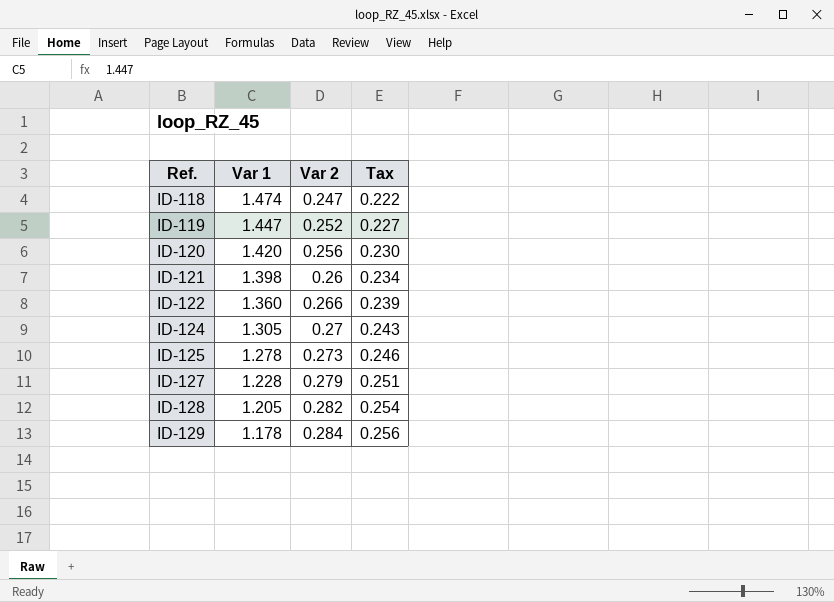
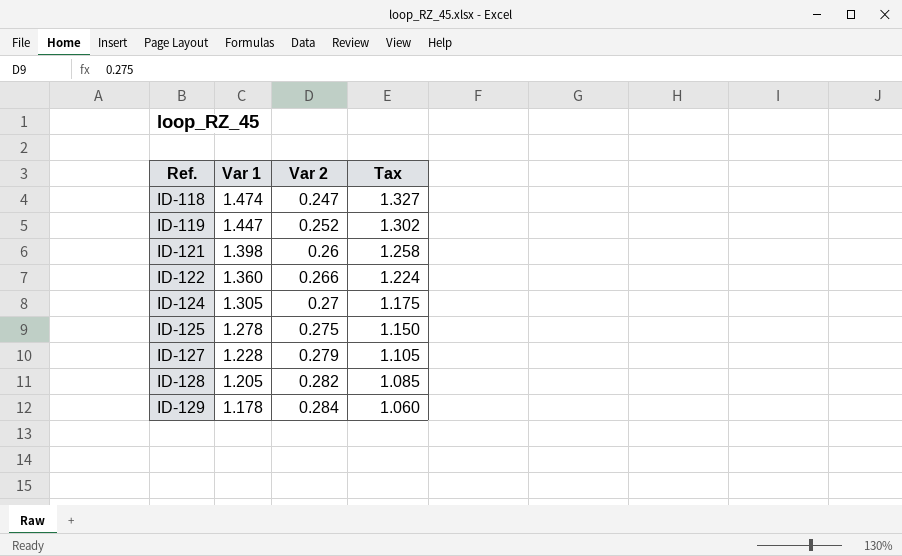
column Tax | formula: [Var 2] * 0.9 -> [Var 1] * 0.9
row ID-120: 1.420 | 0.256 | 0.230 -> none
ID-125 | Var 2: 0.273 -> 0.275

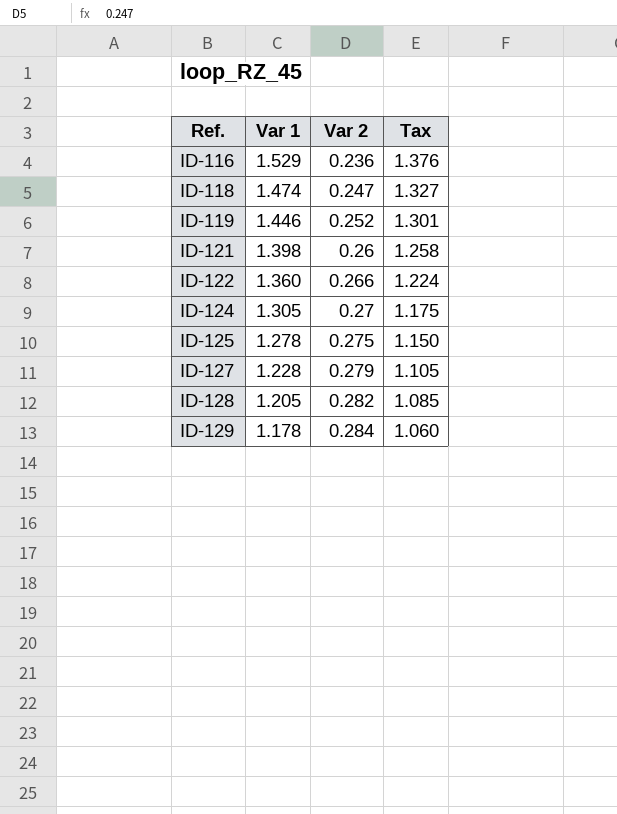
row ID-116: none -> 1.529 | 0.236 | 1.376
ID-119 | Var 1: 1.447 -> 1.446
ID-119 | Tax: 1.302 -> 1.301

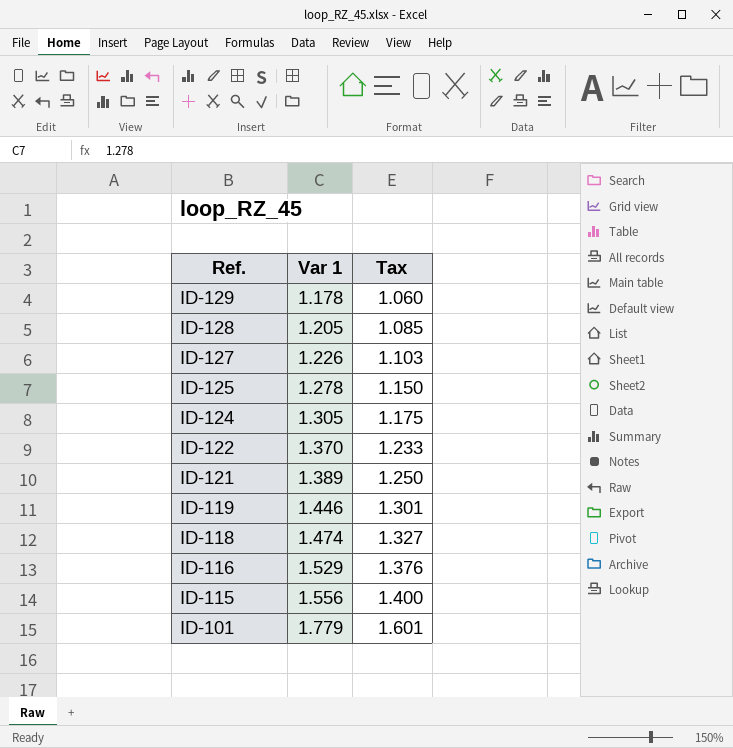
row order: Ref. ascending -> Ref. descending
column Var 2 | position: 3 -> none
ID-127 | Var 1: 1.228 -> 1.226
ID-127 | Tax: 1.105 -> 1.103
ID-122 | Var 1: 1.360 -> 1.370
ID-122 | Tax: 1.224 -> 1.233
ID-121 | Var 1: 1.398 -> 1.389
ID-121 | Tax: 1.258 -> 1.250
row ID-115: none -> 1.556 | 1.400
row ID-101: none -> 1.779 | 1.601

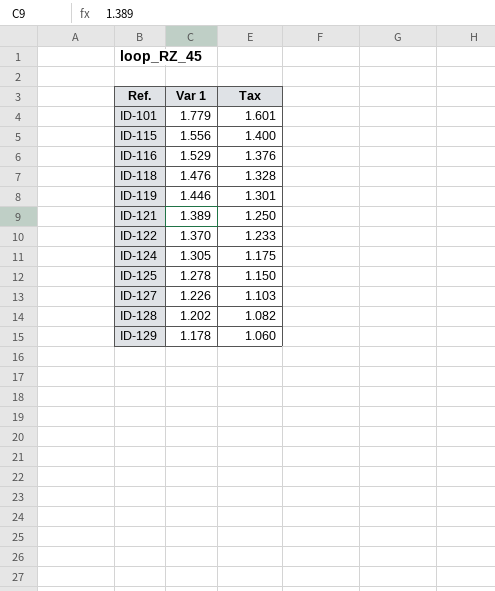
row order: Ref. descending -> Ref. ascending
ID-118 | Var 1: 1.474 -> 1.476
ID-118 | Tax: 1.327 -> 1.328
ID-128 | Var 1: 1.205 -> 1.202
ID-128 | Tax: 1.085 -> 1.082

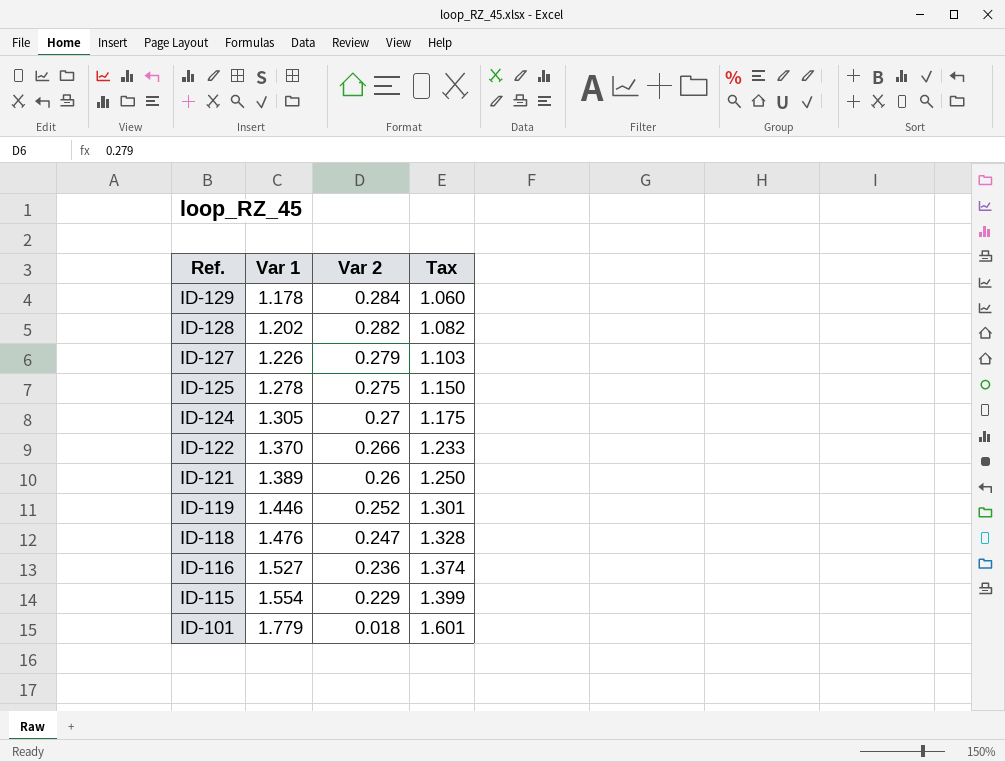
row order: Ref. ascending -> Ref. descending
column Var 2 | position: none -> 3
ID-116 | Var 1: 1.529 -> 1.527
ID-116 | Tax: 1.376 -> 1.374
ID-115 | Var 1: 1.556 -> 1.554
ID-115 | Tax: 1.400 -> 1.399

